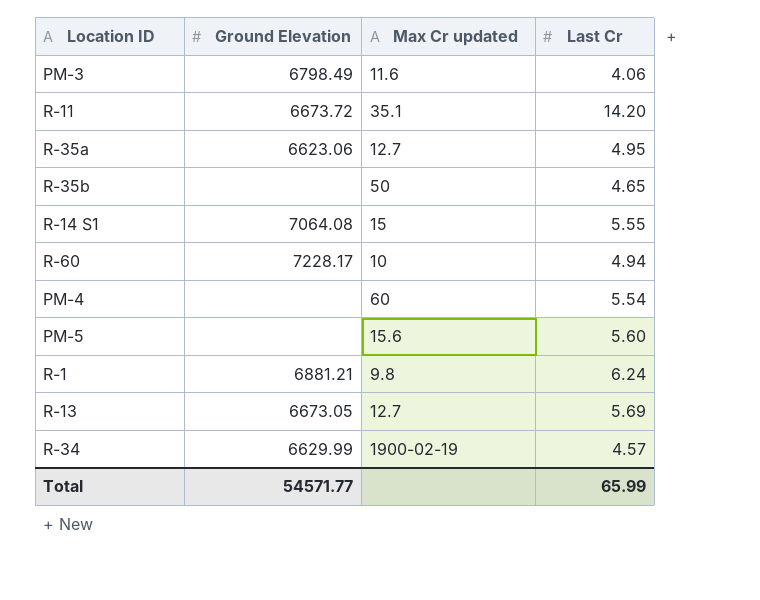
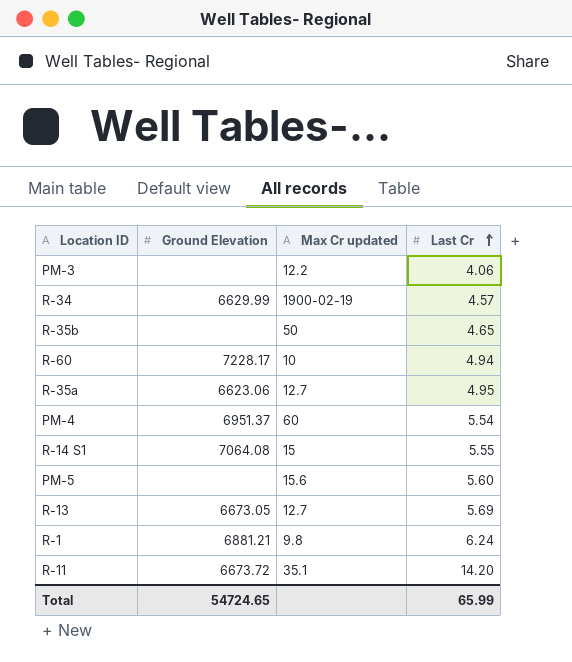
row order: none -> Last Cr ascending
PM-3 | Ground Elevation: 6798.49 -> none
PM-3 | Max Cr updated: 11.6 -> 12.2
PM-4 | Ground Elevation: none -> 6951.37
Total | Ground Elevation: 54571.77 -> 54724.65

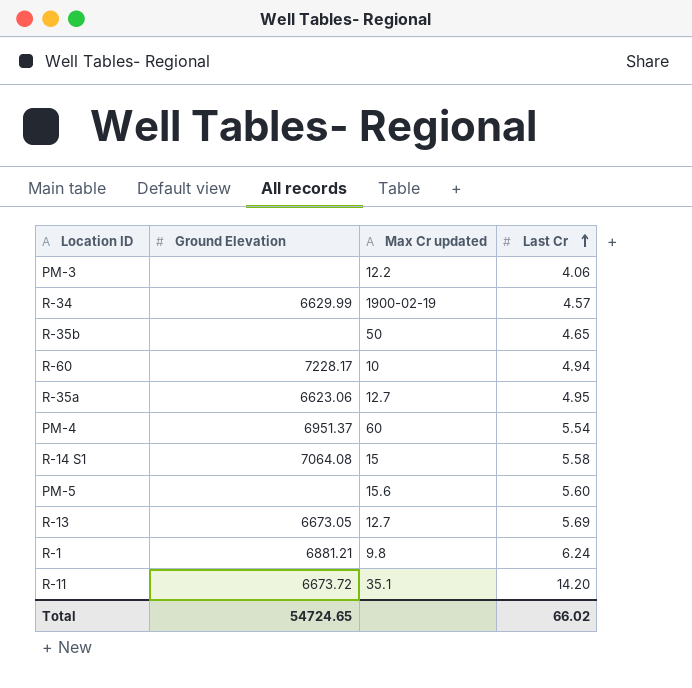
R-14 S1 | Last Cr: 5.55 -> 5.58
Total | Last Cr: 65.99 -> 66.02

